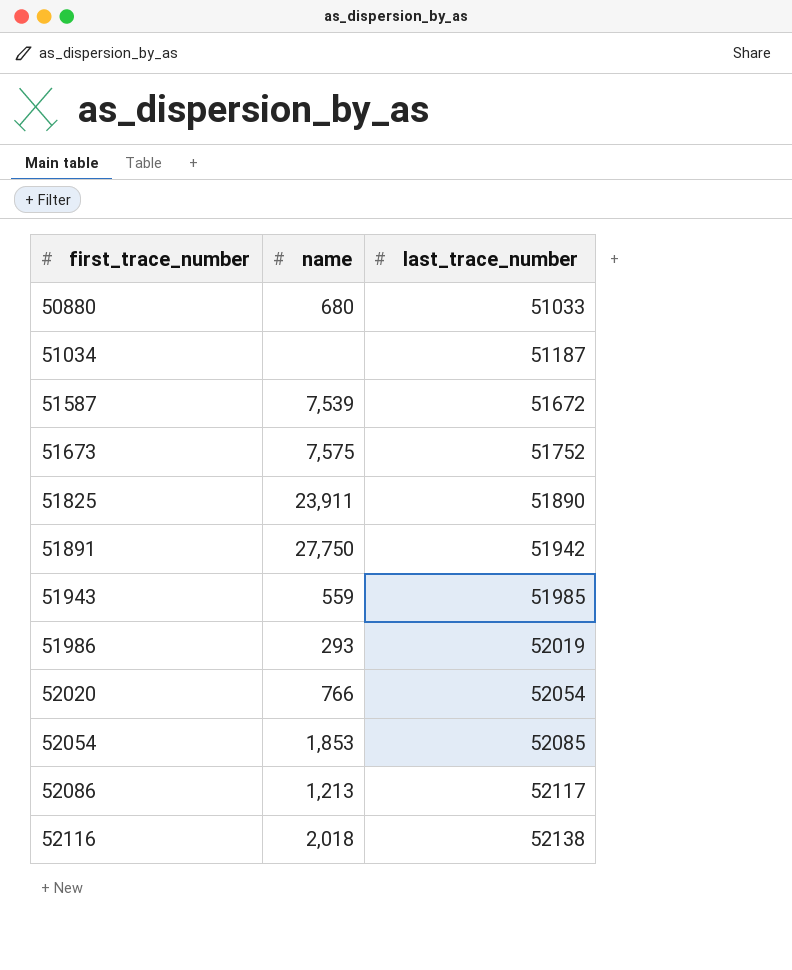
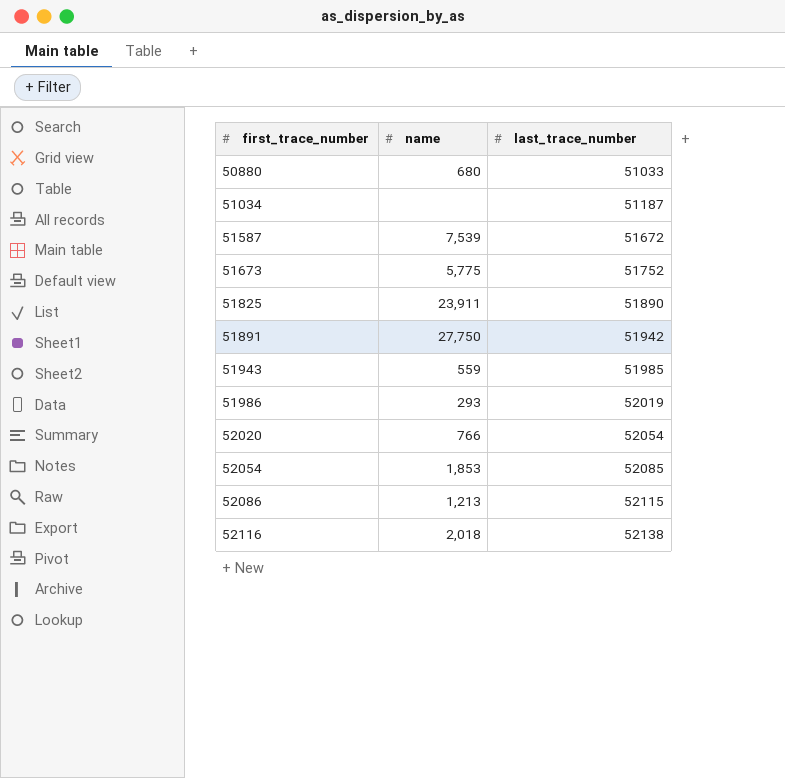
51673 | name: 7,575 -> 5,775
52086 | last_trace_number: 52117 -> 52115

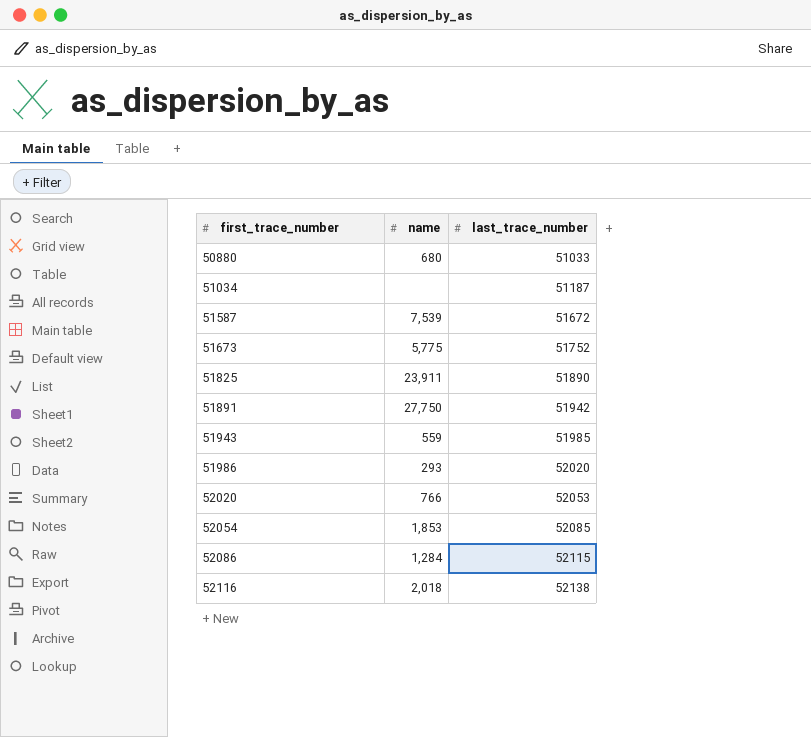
51986 | last_trace_number: 52019 -> 52020
52020 | last_trace_number: 52054 -> 52053
52086 | name: 1,213 -> 1,284

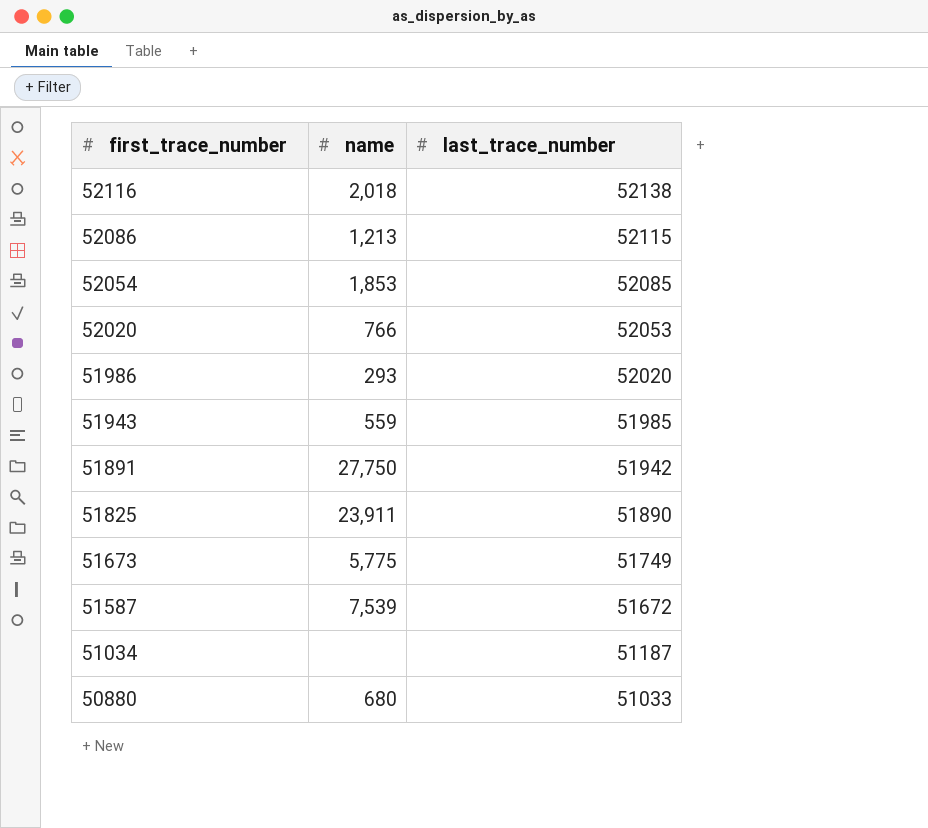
row order: first_trace_number ascending -> first_trace_number descending
52086 | name: 1,284 -> 1,213
51673 | last_trace_number: 51752 -> 51749

